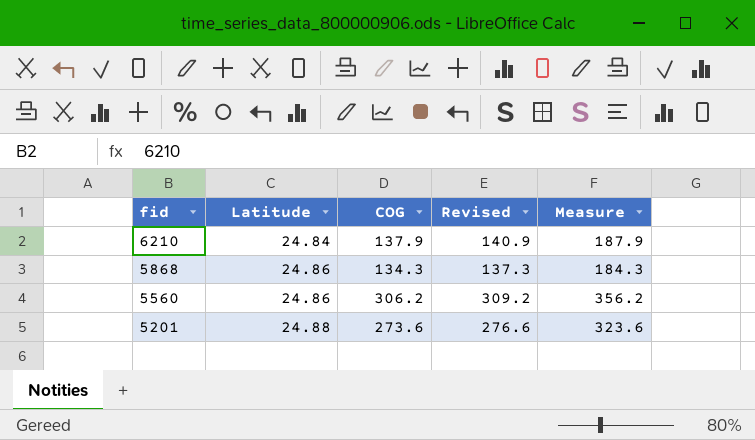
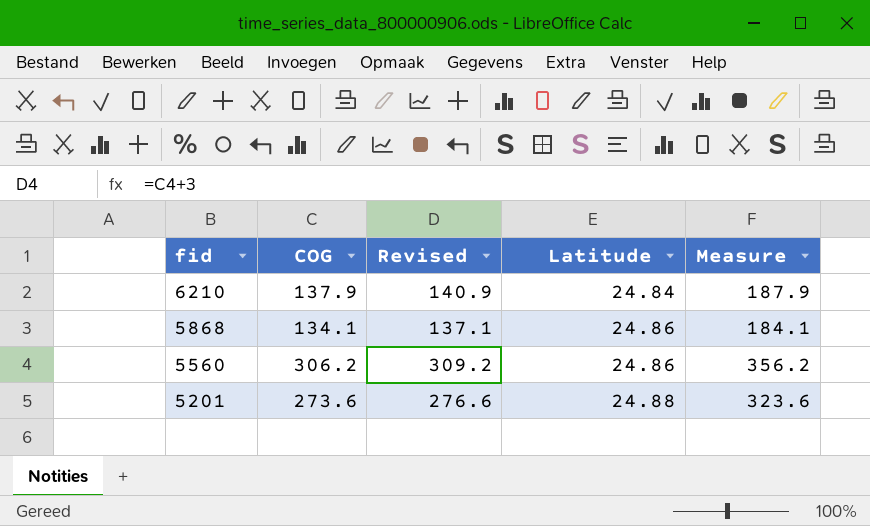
column Latitude | position: 2 -> 4
5868 | COG: 134.3 -> 134.1
5868 | Revised: 137.3 -> 137.1
5868 | Measure: 184.3 -> 184.1

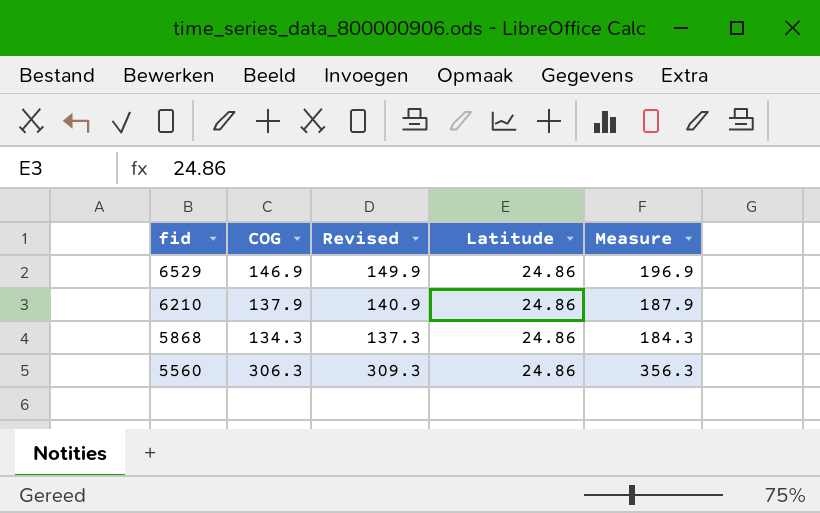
row 5201: 273.6 | 276.6 | 24.88 | 323.6 -> none
row 6529: none -> 146.9 | 149.9 | 24.86 | 196.9
6210 | Latitude: 24.84 -> 24.86
5868 | COG: 134.1 -> 134.3
5868 | Revised: 137.1 -> 137.3
5868 | Measure: 184.1 -> 184.3
5560 | COG: 306.2 -> 306.3
5560 | Revised: 309.2 -> 309.3
5560 | Measure: 356.2 -> 356.3

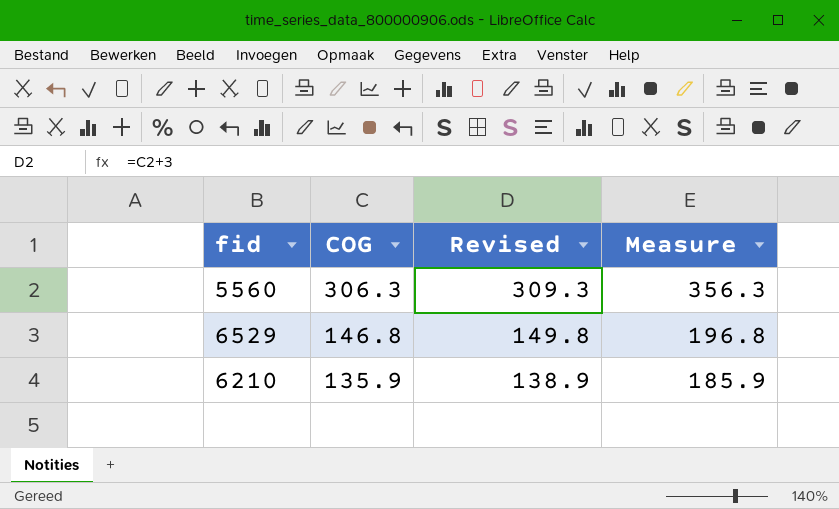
row order: fid descending -> COG descending
column Latitude | position: 4 -> none
row 5868: 134.3 | 137.3 | 24.86 | 184.3 -> none
6529 | COG: 146.9 -> 146.8
6529 | Revised: 149.9 -> 149.8
6529 | Measure: 196.9 -> 196.8
6210 | COG: 137.9 -> 135.9
6210 | Revised: 140.9 -> 138.9
6210 | Measure: 187.9 -> 185.9

